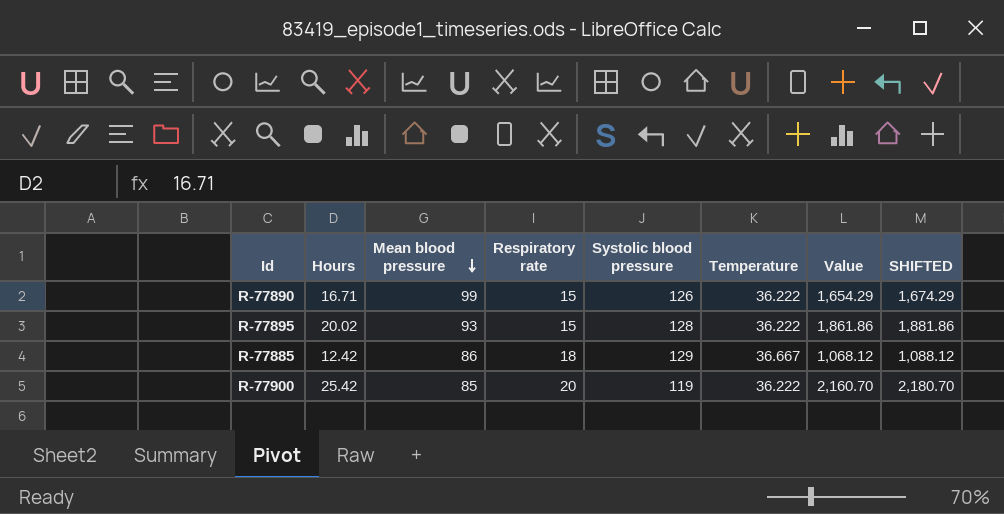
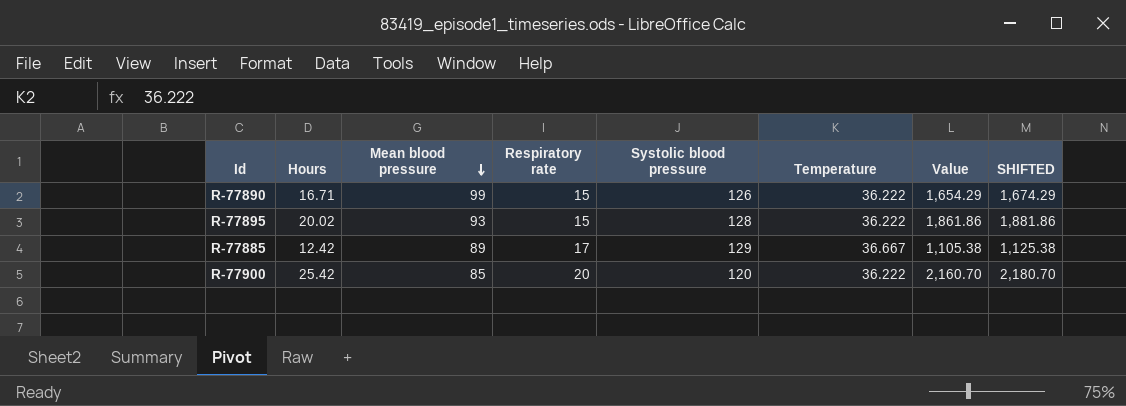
R-77885 | Mean blood pressure: 86 -> 89
R-77885 | Respiratory rate: 18 -> 17
R-77885 | Value: 1,068.12 -> 1,105.38
R-77885 | SHIFTED: 1,088.12 -> 1,125.38
R-77900 | Systolic blood pressure: 119 -> 120

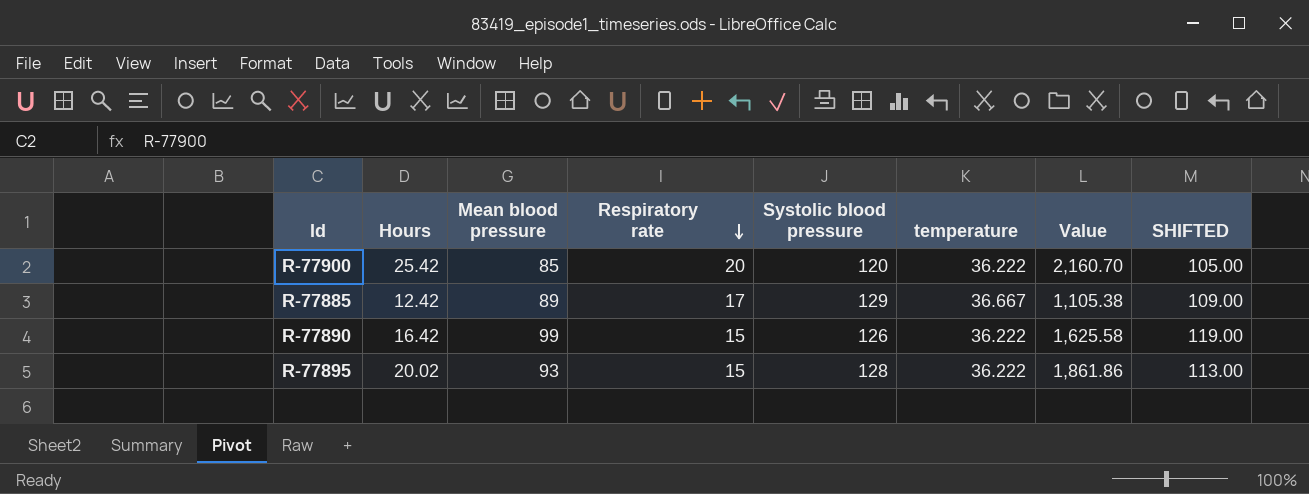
row order: Mean blood pressure descending -> Respiratory rate descending
column name: Temperature -> temperature
column SHIFTED | formula: [Value] + 20 -> [Mean blood pressure] + 20
R-77890 | Hours: 16.71 -> 16.42
R-77890 | Value: 1,654.29 -> 1,625.58

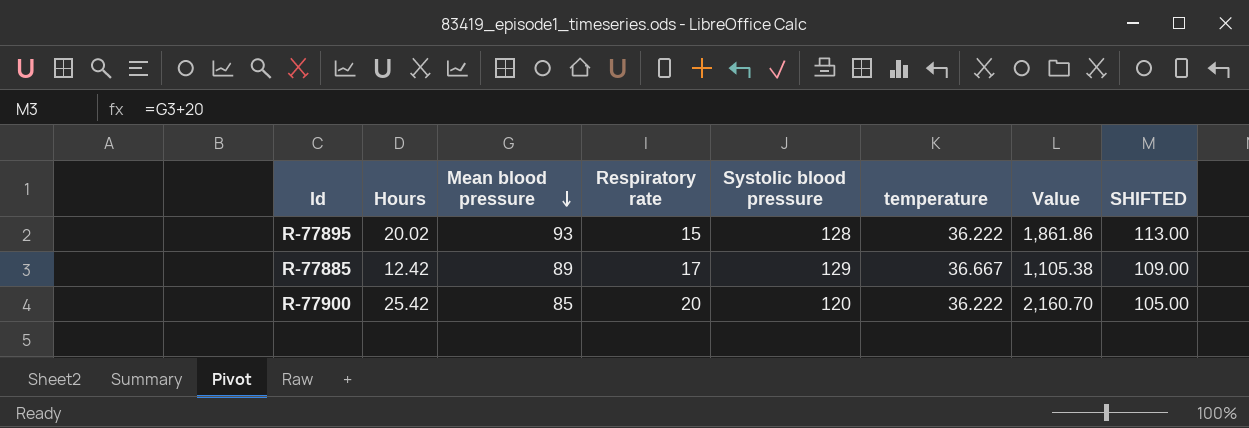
row order: Respiratory rate descending -> Mean blood pressure descending
row R-77890: 16.42 | 99 | 15 | 126 | 36.222 | 1,625.58 | 119.00 -> none

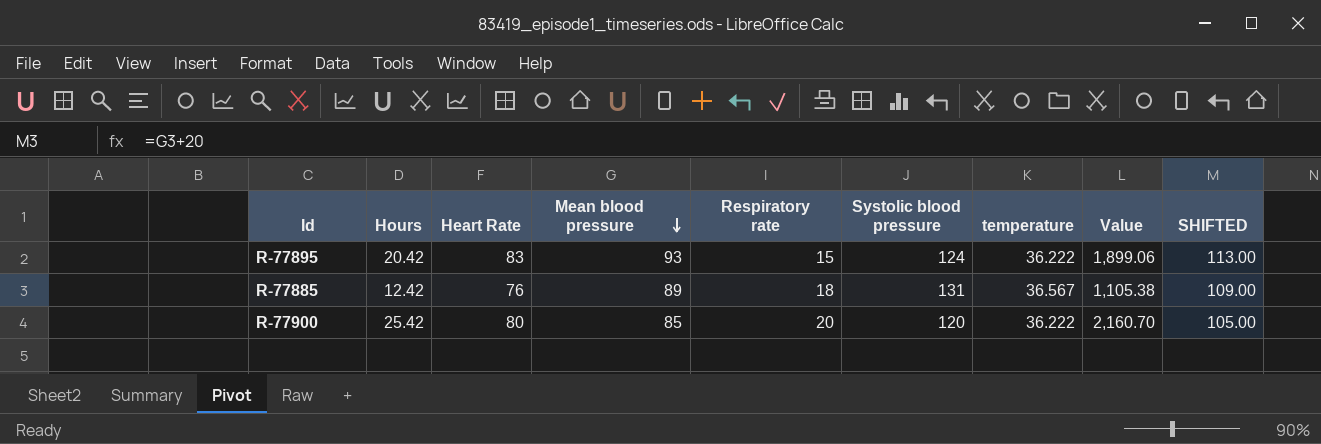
column Heart Rate | position: none -> 3
R-77895 | Hours: 20.02 -> 20.42
R-77895 | Systolic blood pressure: 128 -> 124
R-77895 | Value: 1,861.86 -> 1,899.06
R-77885 | Respiratory rate: 17 -> 18
R-77885 | Systolic blood pressure: 129 -> 131
R-77885 | temperature: 36.667 -> 36.567

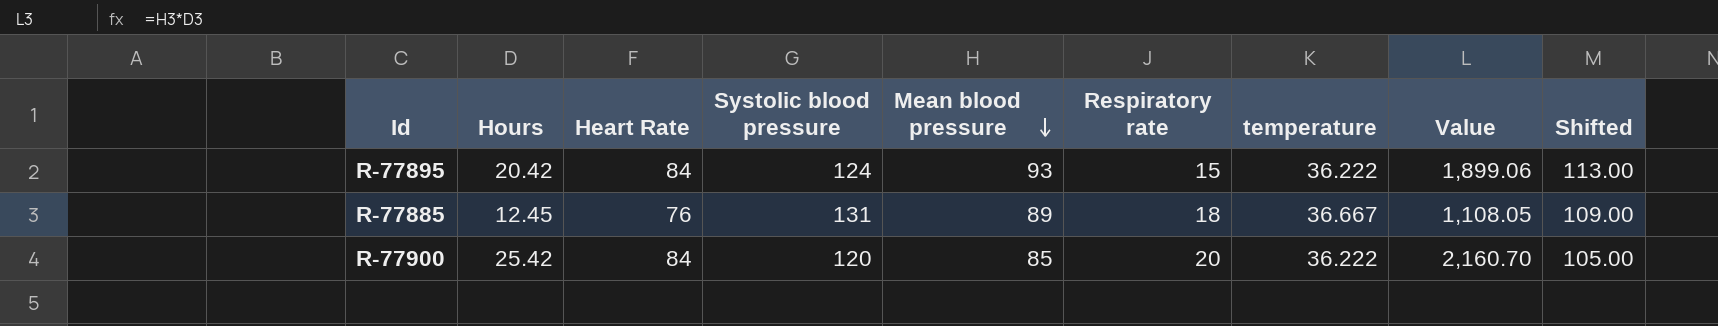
column Systolic blood pressure | position: 6 -> 4
column name: SHIFTED -> Shifted
R-77895 | Heart Rate: 83 -> 84
R-77885 | Hours: 12.42 -> 12.45
R-77885 | temperature: 36.567 -> 36.667
R-77885 | Value: 1,105.38 -> 1,108.05
R-77900 | Heart Rate: 80 -> 84

